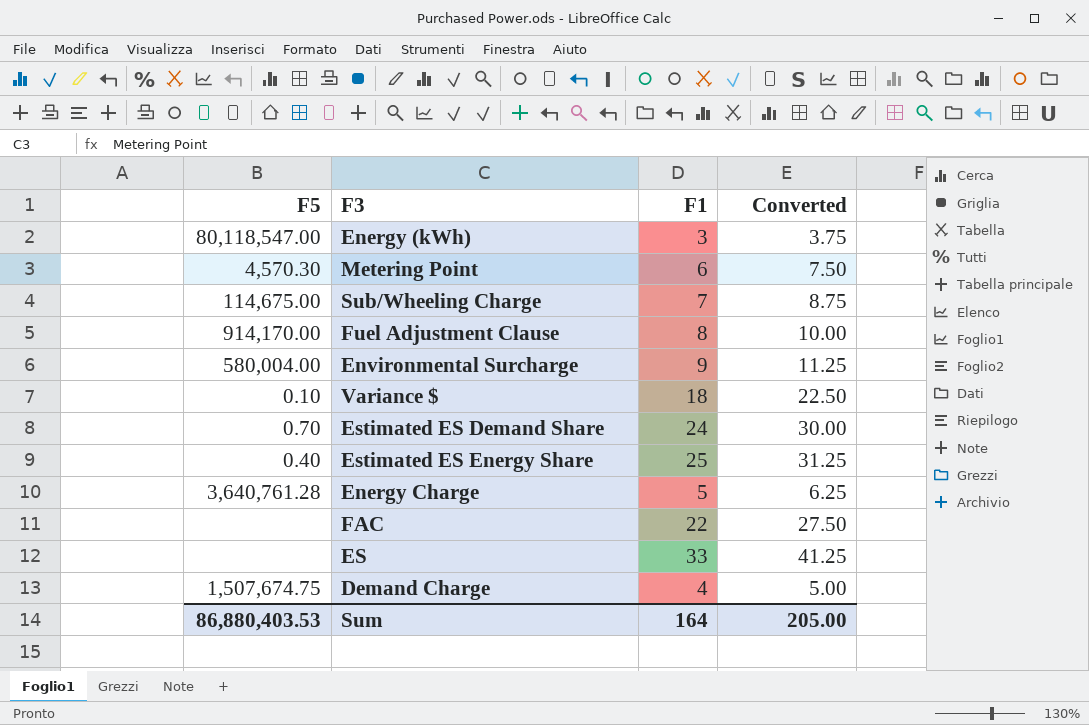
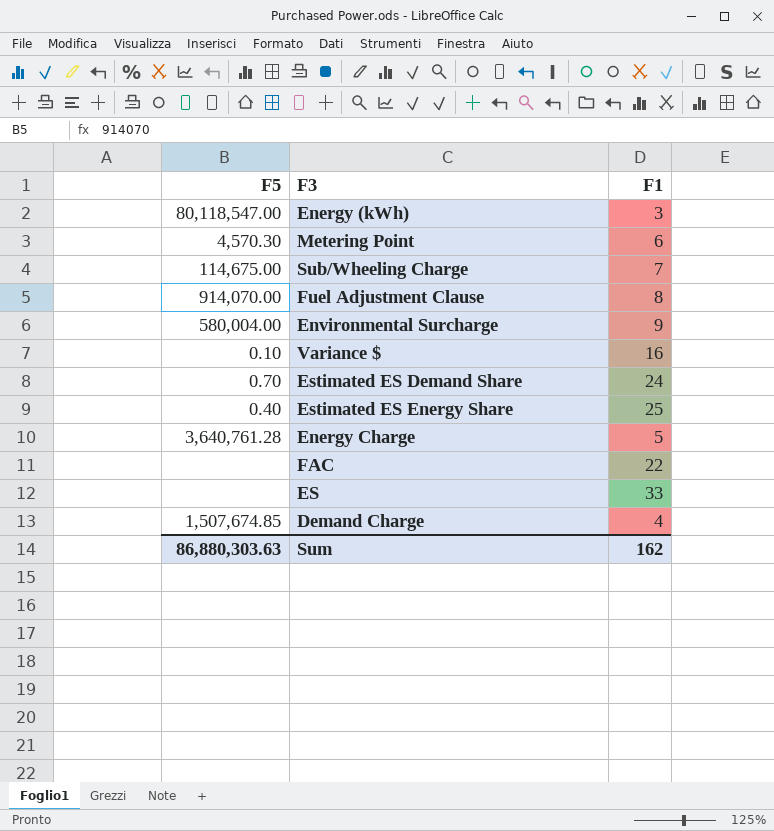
column Converted | formula: [F1] * 1.25 -> none
Fuel Adjustment Clause | F5: 914,170.00 -> 914,070.00
Variance $ | F1: 18 -> 16
Demand Charge | F5: 1,507,674.75 -> 1,507,674.85
Sum | F5: 86,880,403.53 -> 86,880,303.63
Sum | F1: 164 -> 162

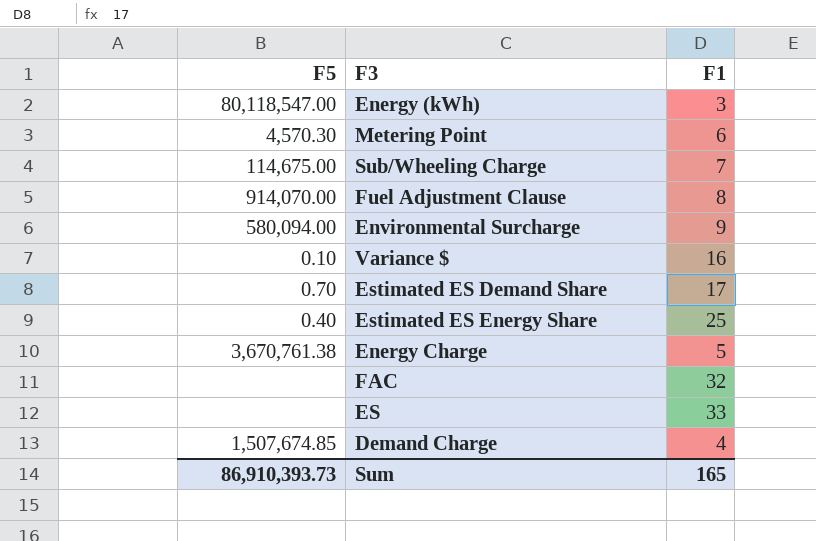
Environmental Surcharge | F5: 580,004.00 -> 580,094.00
Estimated ES Demand Share | F1: 24 -> 17
Energy Charge | F5: 3,640,761.28 -> 3,670,761.38
FAC | F1: 22 -> 32
Sum | F5: 86,880,303.63 -> 86,910,393.73
Sum | F1: 162 -> 165

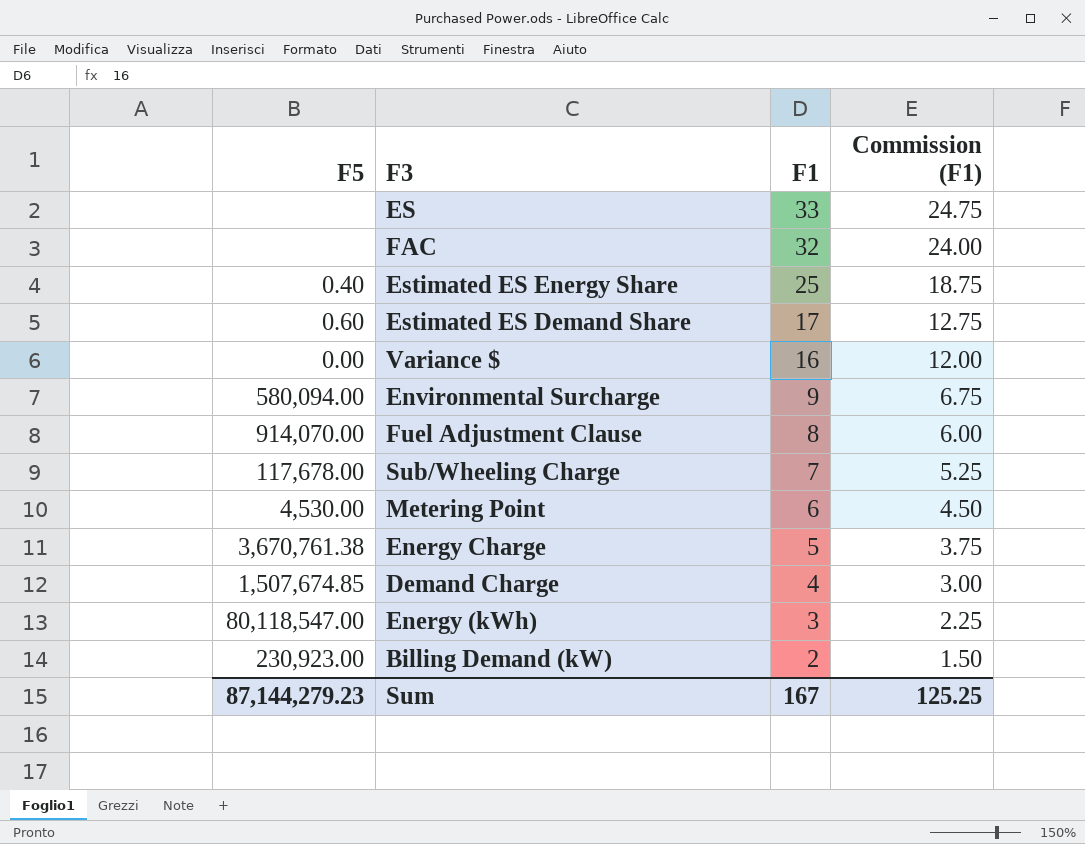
row order: none -> F1 descending
column Commission (F1) | formula: none -> [F1] * 0.75
Estimated ES Demand Share | F5: 0.70 -> 0.60
Variance $ | F5: 0.10 -> 0.00
Sub/Wheeling Charge | F5: 114,675.00 -> 117,678.00
Metering Point | F5: 4,570.30 -> 4,530.00
row Billing Demand (kW): none -> 230,923.00 | 2 | 1.50
Sum | F5: 86,910,393.73 -> 87,144,279.23
Sum | F1: 165 -> 167

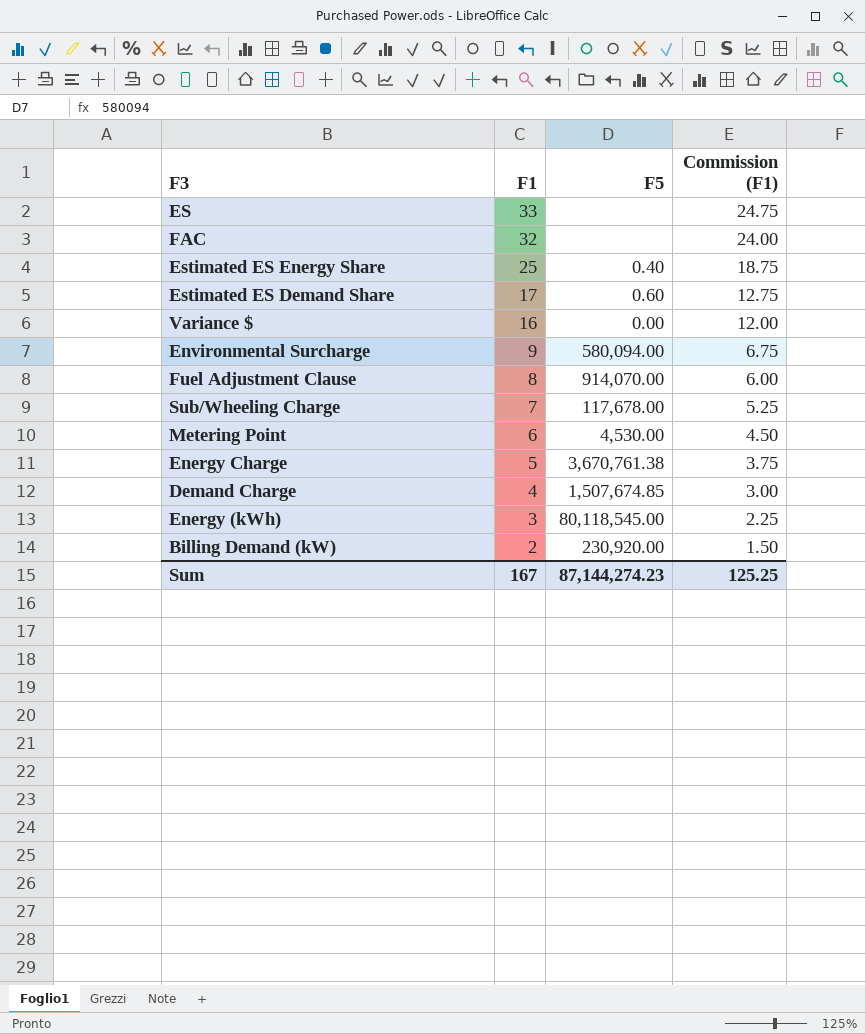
column F5 | position: 1 -> 3
Energy (kWh) | F5: 80,118,547.00 -> 80,118,545.00
Billing Demand (kW) | F5: 230,923.00 -> 230,920.00
Sum | F5: 87,144,279.23 -> 87,144,274.23

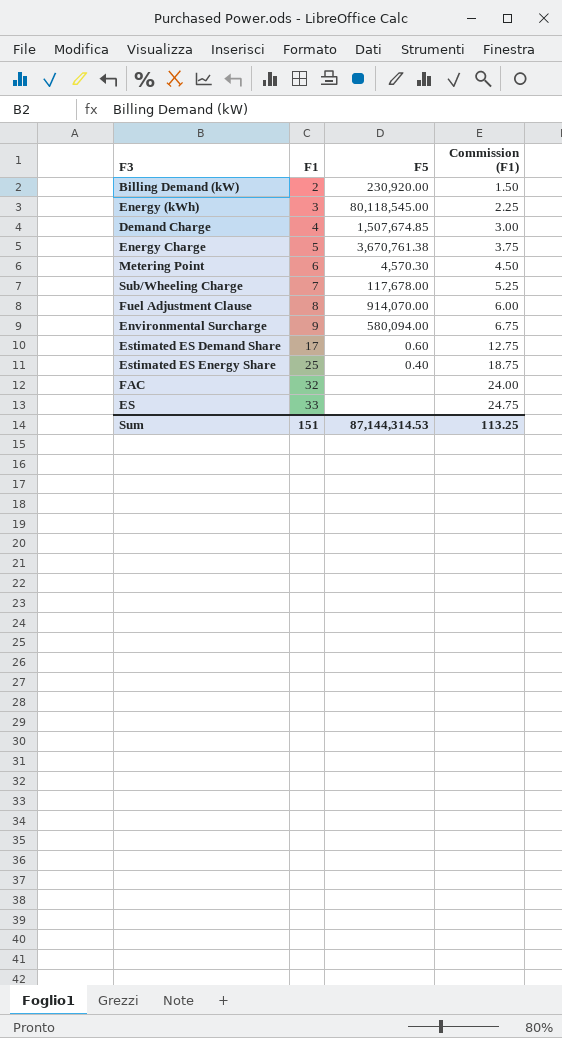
row order: F1 descending -> F1 ascending
row Variance $: 16 | 0.00 | 12.00 -> none
Metering Point | F5: 4,530.00 -> 4,570.30
Sum | F1: 167 -> 151
Sum | F5: 87,144,274.23 -> 87,144,314.53
Sum | Commission (F1): 125.25 -> 113.25

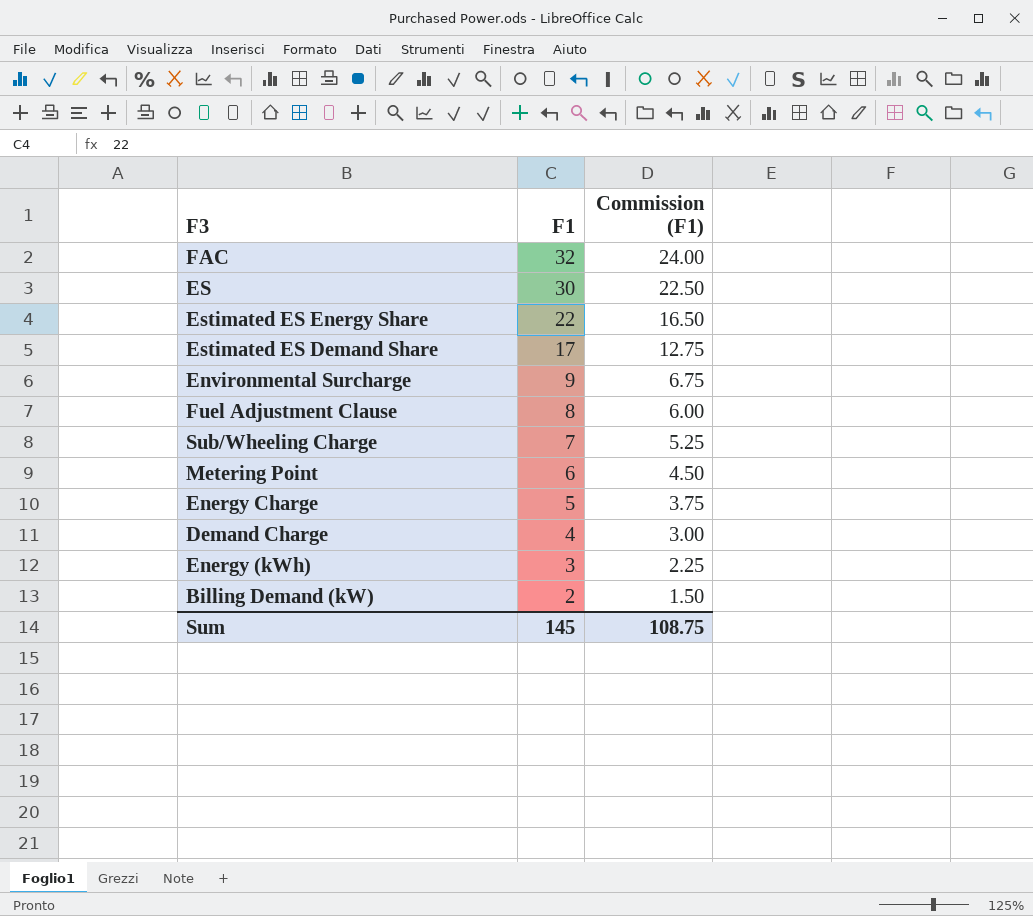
row order: F1 ascending -> F1 descending
column F5 | position: 3 -> none
ES | F1: 33 -> 30
ES | Commission (F1): 24.75 -> 22.50
Estimated ES Energy Share | F1: 25 -> 22
Estimated ES Energy Share | Commission (F1): 18.75 -> 16.50
Sum | F1: 151 -> 145
Sum | Commission (F1): 113.25 -> 108.75

